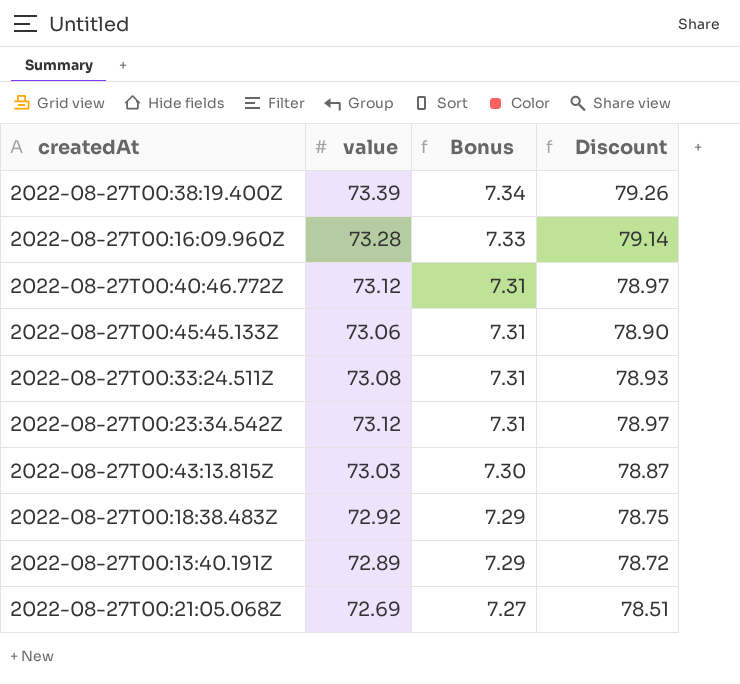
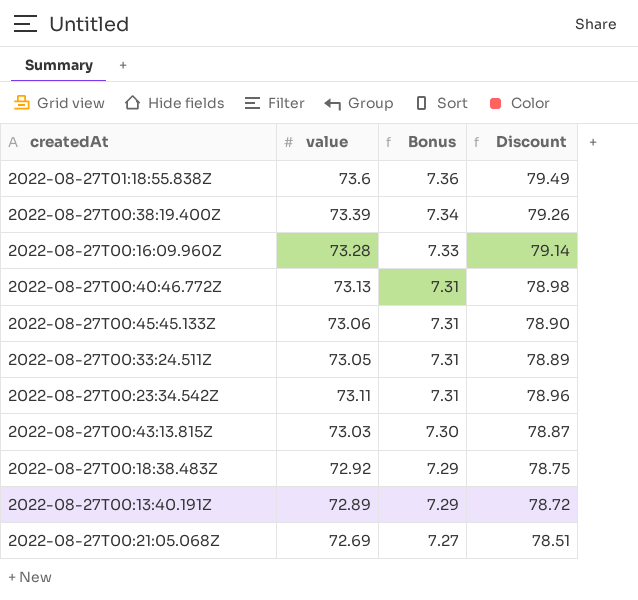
row 2022-08-27T01:18:55.838Z: none -> 73.6 | 7.36 | 79.49
2022-08-27T00:40:46.772Z | value: 73.12 -> 73.13
2022-08-27T00:40:46.772Z | Discount: 78.97 -> 78.98
2022-08-27T00:33:24.511Z | value: 73.08 -> 73.05
2022-08-27T00:33:24.511Z | Discount: 78.93 -> 78.89
2022-08-27T00:23:34.542Z | value: 73.12 -> 73.11
2022-08-27T00:23:34.542Z | Discount: 78.97 -> 78.96

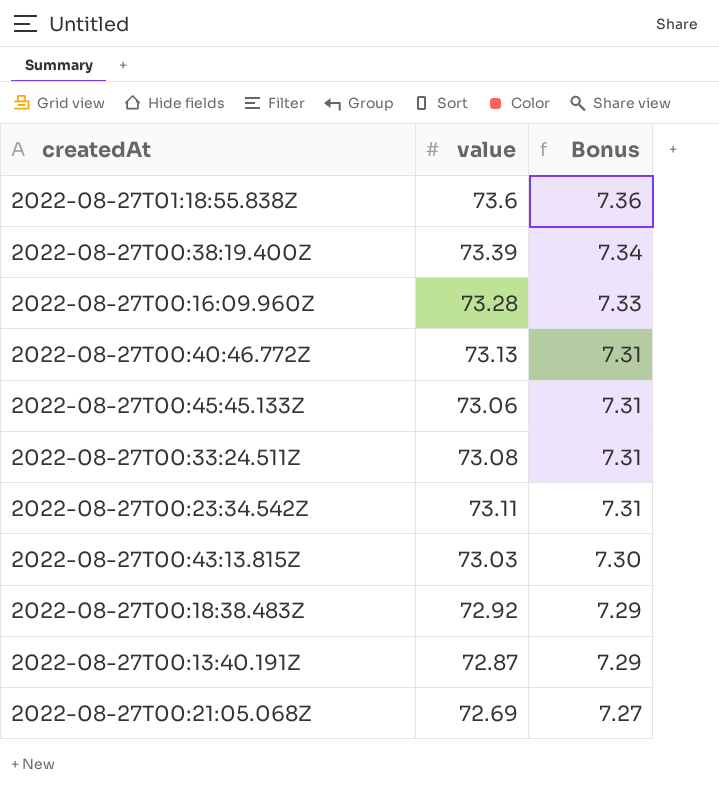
column Discount | formula: [value] * 1.08 -> none
2022-08-27T00:33:24.511Z | value: 73.05 -> 73.08
2022-08-27T00:13:40.191Z | value: 72.89 -> 72.87

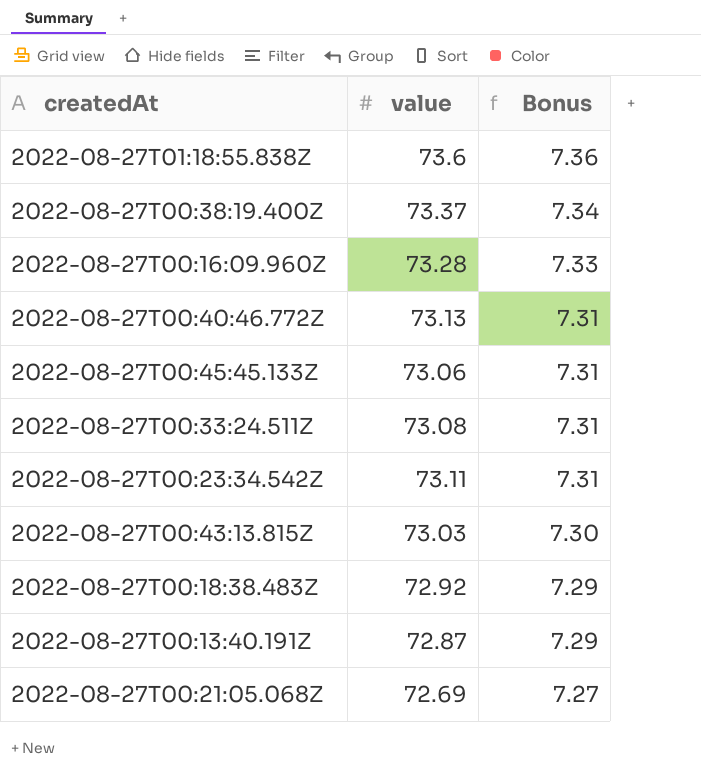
2022-08-27T00:38:19.400Z | value: 73.39 -> 73.37

